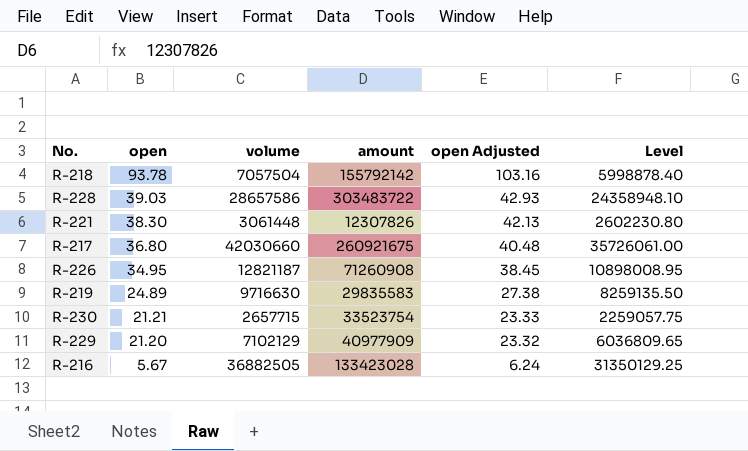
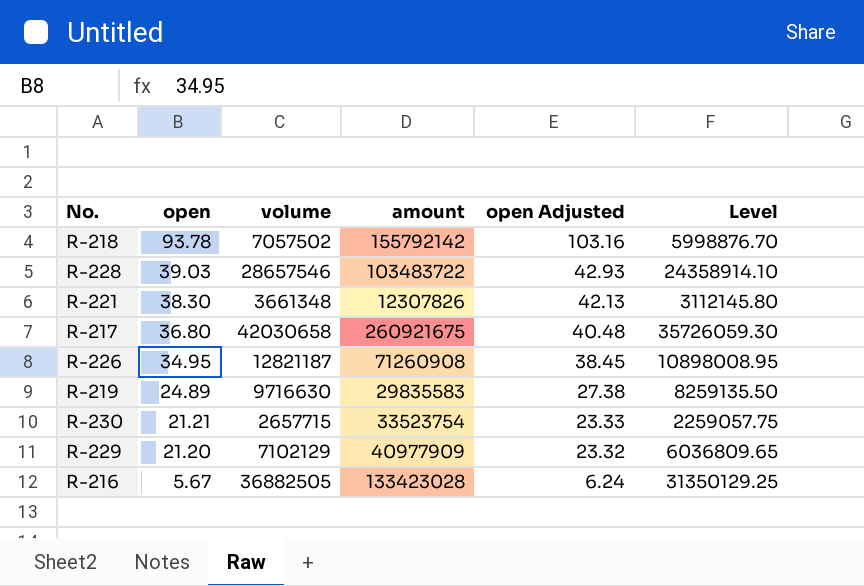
R-218 | volume: 7057504 -> 7057502
R-218 | Level: 5998878.40 -> 5998876.70
R-228 | volume: 28657586 -> 28657546
R-228 | amount: 303483722 -> 103483722
R-228 | Level: 24358948.10 -> 24358914.10
R-221 | volume: 3061448 -> 3661348
R-221 | Level: 2602230.80 -> 3112145.80
R-217 | volume: 42030660 -> 42030658
R-217 | Level: 35726061.00 -> 35726059.30

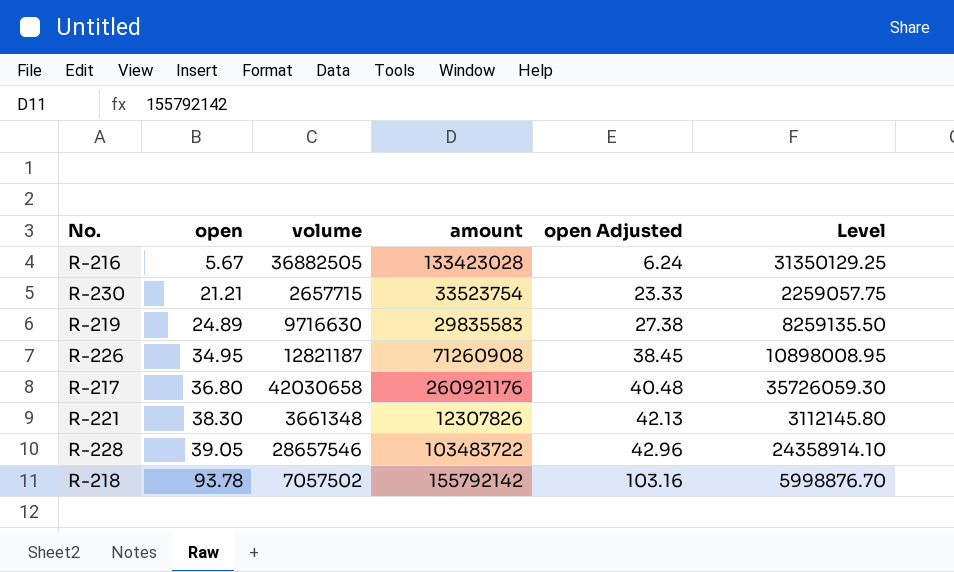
row order: open descending -> open ascending
row R-229: 21.20 | 7102129 | 40977909 | 23.32 | 6036809.65 -> none
R-217 | amount: 260921675 -> 260921176
R-228 | open: 39.03 -> 39.05
R-228 | open Adjusted: 42.93 -> 42.96

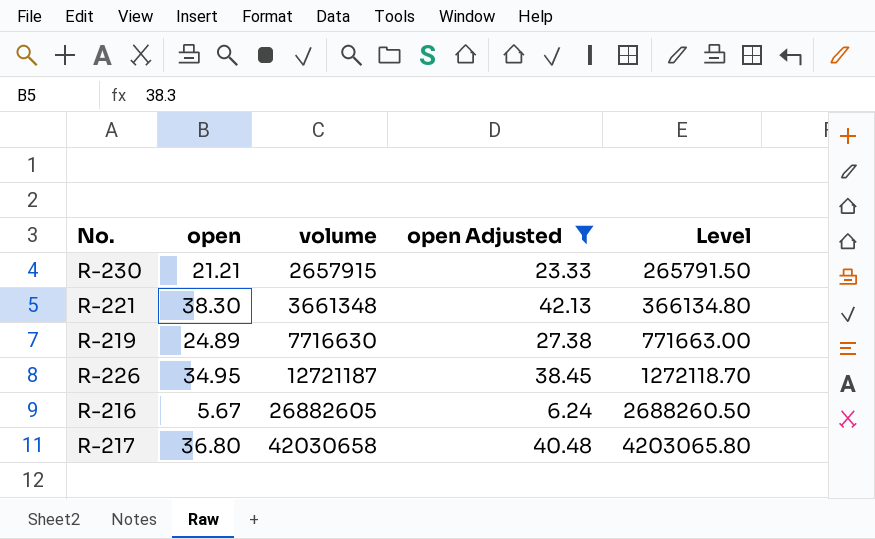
filter: none -> open Adjusted <= 42.13
row order: open ascending -> volume ascending
column amount | position: 4 -> none
column Level | formula: [volume] * 0.85 -> [volume] * 0.1
R-230 | volume: 2657715 -> 2657915
R-219 | volume: 9716630 -> 7716630
R-226 | volume: 12821187 -> 12721187
R-216 | volume: 36882505 -> 26882605

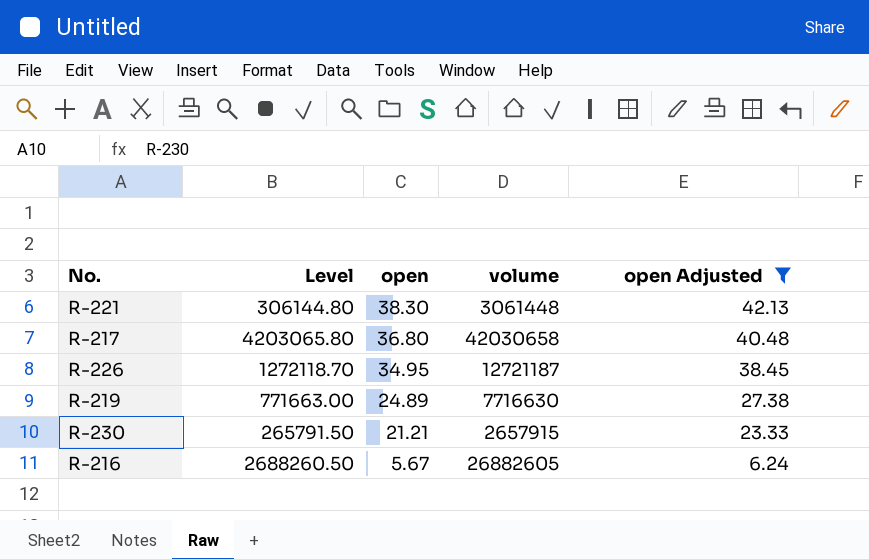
row order: volume ascending -> open descending
column Level | position: 5 -> 2
R-221 | Level: 366134.80 -> 306144.80
R-221 | volume: 3661348 -> 3061448

